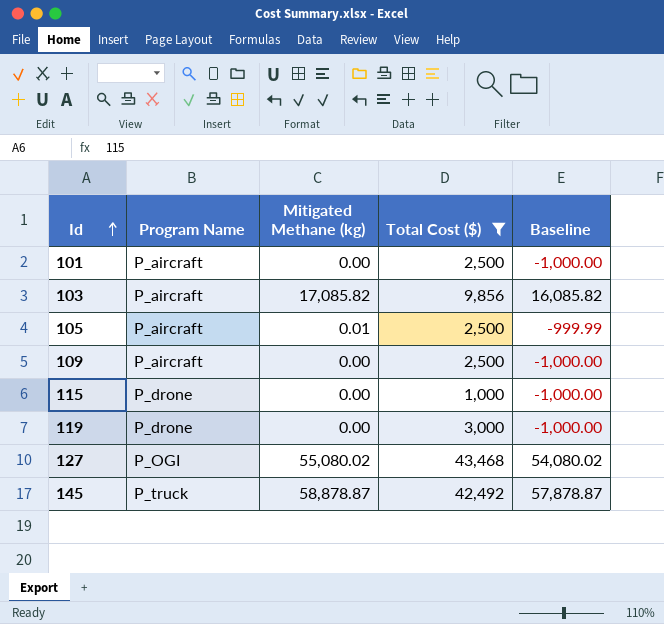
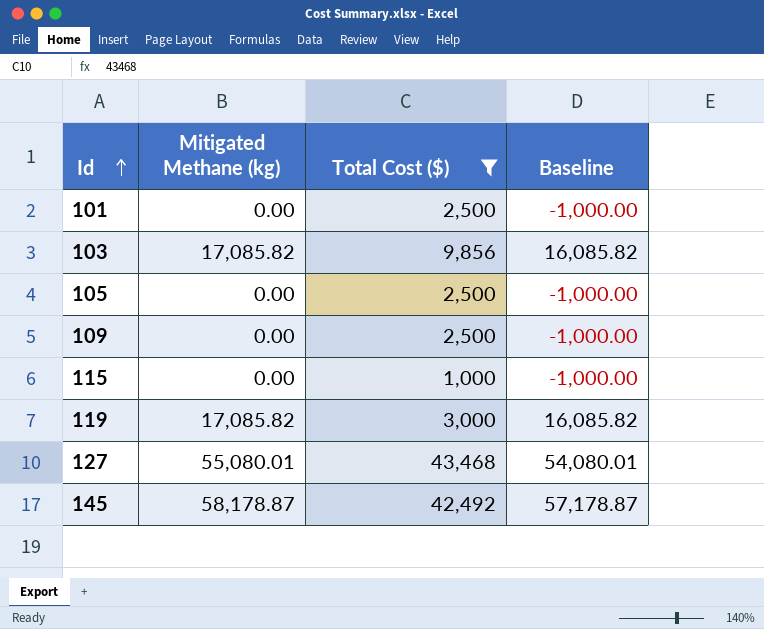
column Program Name | position: 2 -> none
105 | Mitigated Methane (kg): 0.01 -> 0.00
105 | Baseline: -999.99 -> -1,000.00
119 | Mitigated Methane (kg): 0.00 -> 17,085.82
119 | Baseline: -1,000.00 -> 16,085.82
127 | Mitigated Methane (kg): 55,080.02 -> 55,080.01
127 | Baseline: 54,080.02 -> 54,080.01
145 | Mitigated Methane (kg): 58,878.87 -> 58,178.87
145 | Baseline: 57,878.87 -> 57,178.87

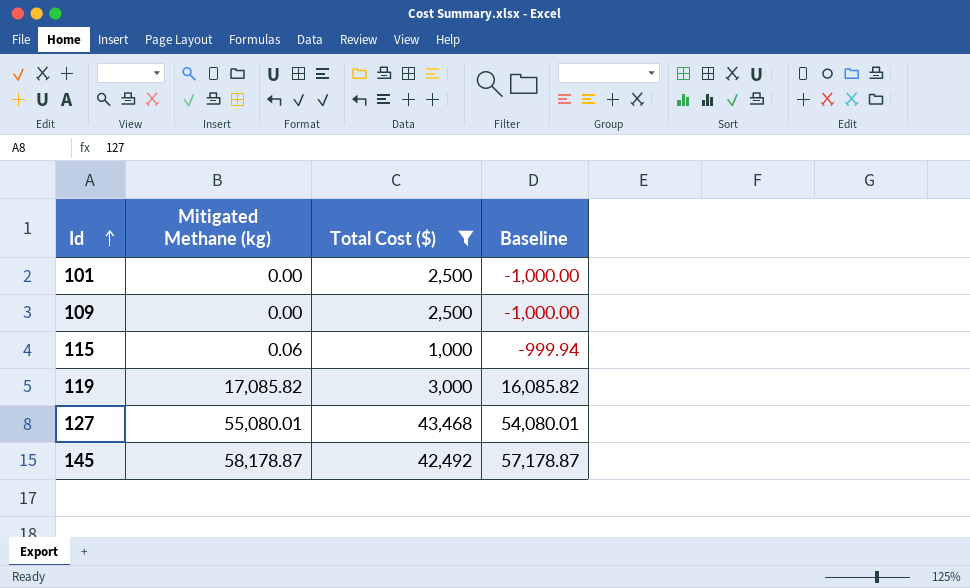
row 103: 17,085.82 | 9,856 | 16,085.82 -> none
row 105: 0.00 | 2,500 | -1,000.00 -> none
115 | Mitigated Methane (kg): 0.00 -> 0.06
115 | Baseline: -1,000.00 -> -999.94

